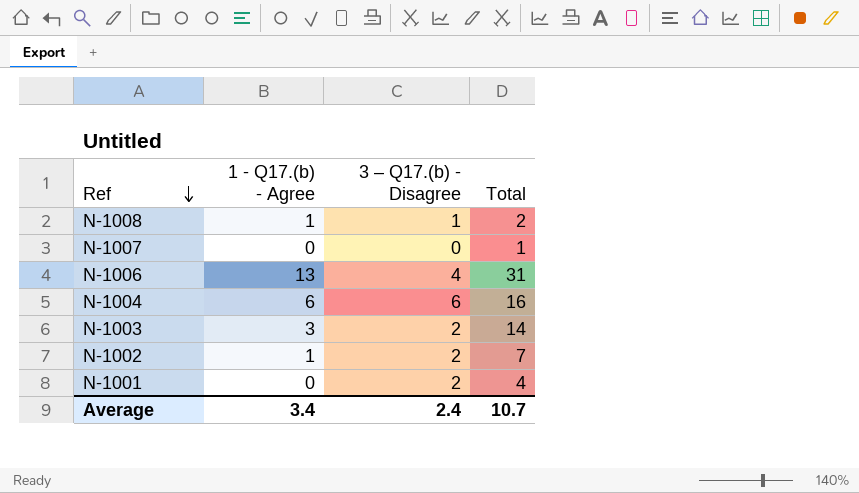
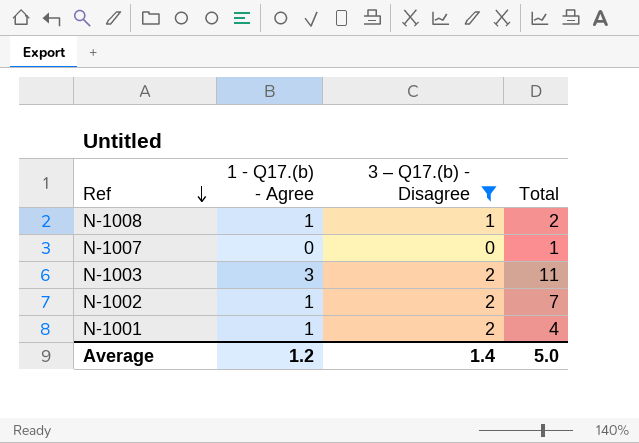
filter: none -> 3 – Q17.(b) - Disagree <= 2
N-1003 | Total: 14 -> 11
N-1001 | 1 - Q17.(b) - Agree: 0 -> 1
Average | 1 - Q17.(b) - Agree: 3.4 -> 1.2
Average | 3 – Q17.(b) - Disagree: 2.4 -> 1.4
Average | Total: 10.7 -> 5.0

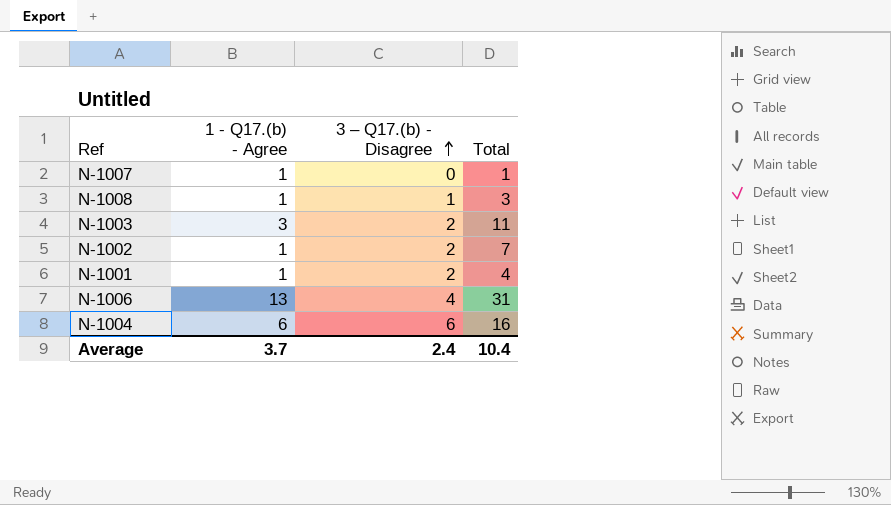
filter: 3 – Q17.(b) - Disagree <= 2 -> none
row order: Ref descending -> 3 – Q17.(b) - Disagree ascending
N-1007 | 1 - Q17.(b) - Agree: 0 -> 1
N-1008 | Total: 2 -> 3
Average | 1 - Q17.(b) - Agree: 1.2 -> 3.7
Average | 3 – Q17.(b) - Disagree: 1.4 -> 2.4
Average | Total: 5.0 -> 10.4

